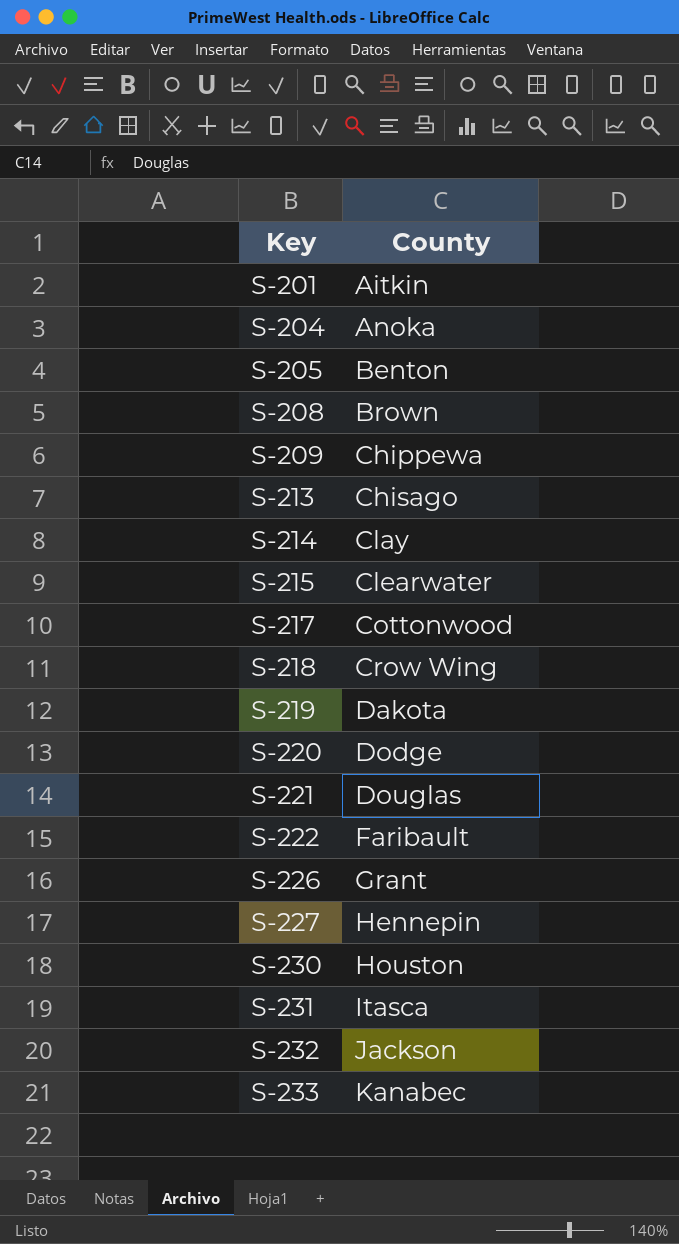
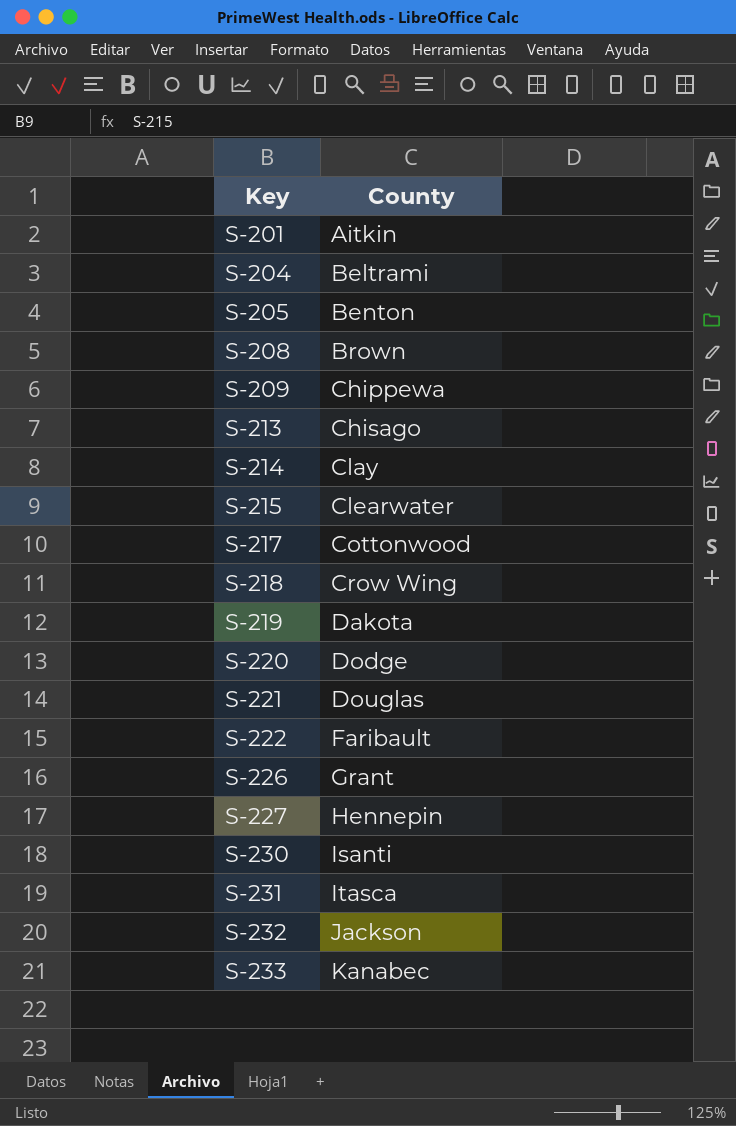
S-204 | County: Anoka -> Beltrami
S-230 | County: Houston -> Isanti

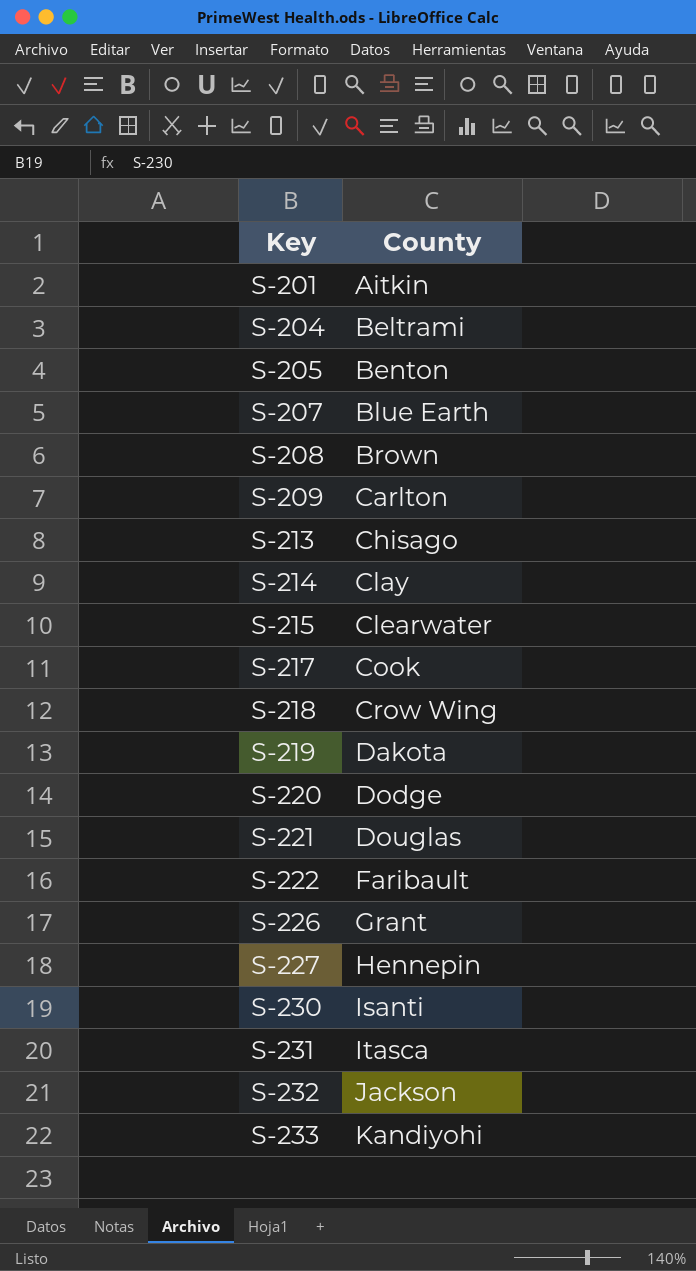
row S-207: none -> Blue Earth
S-209 | County: Chippewa -> Carlton
S-217 | County: Cottonwood -> Cook
S-233 | County: Kanabec -> Kandiyohi

